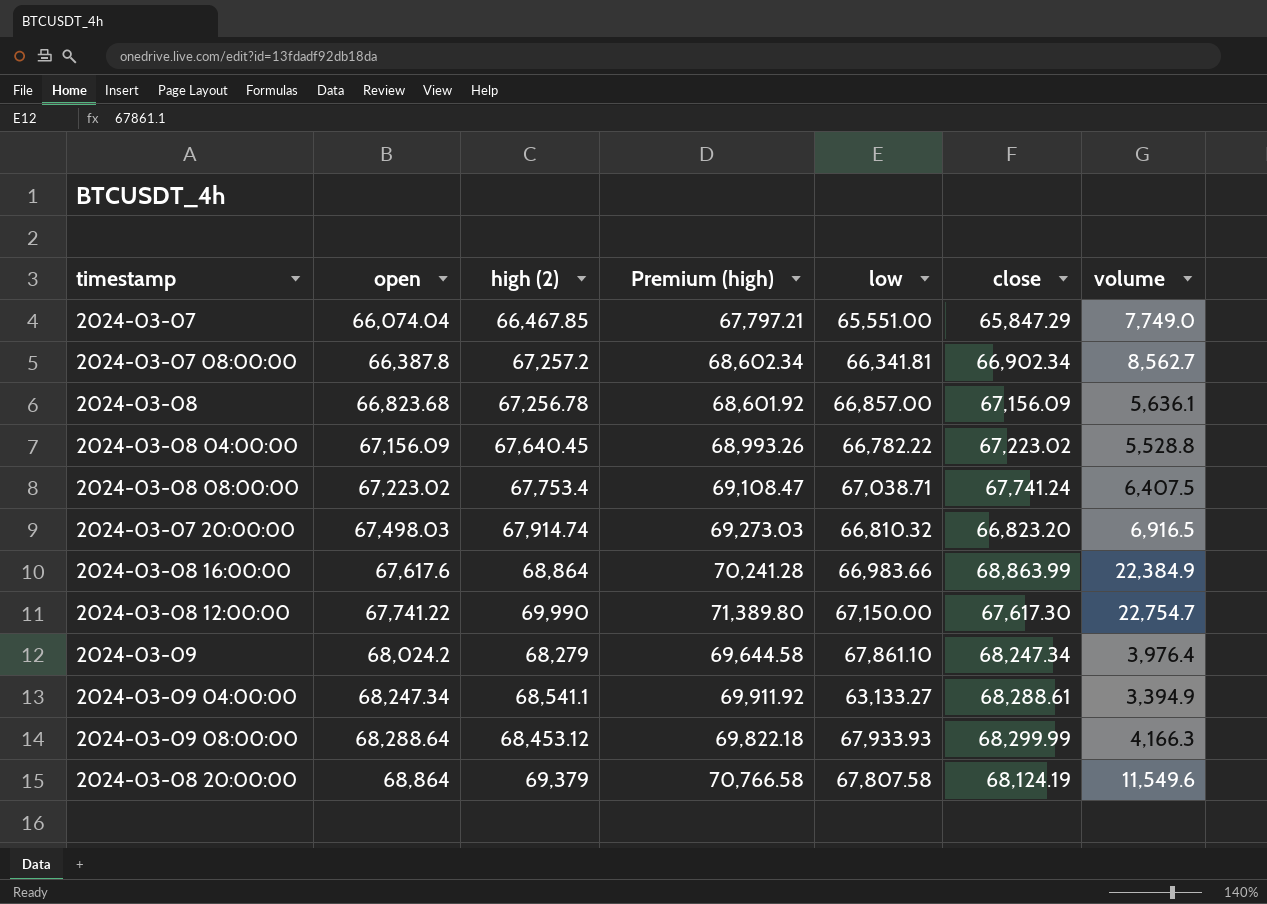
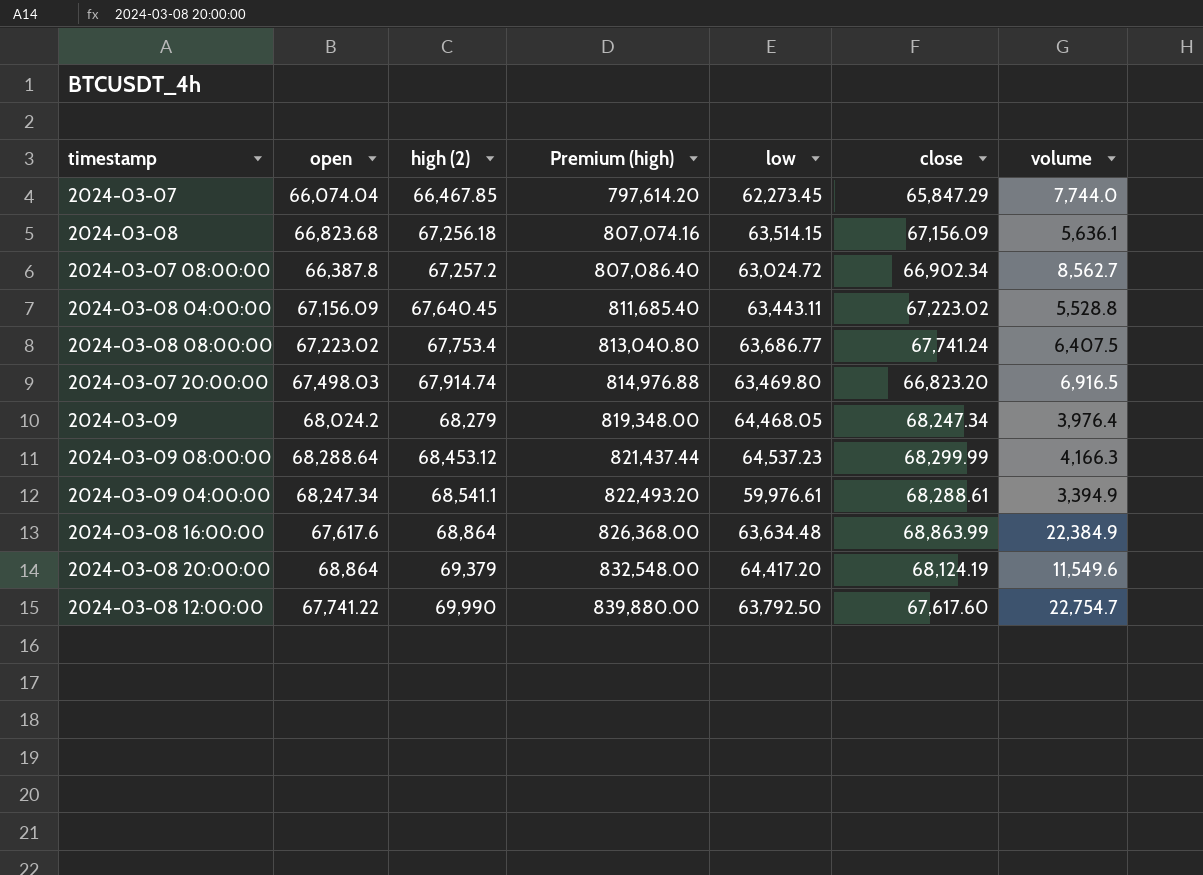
row order: open ascending -> high (2) ascending
column Premium (high) | formula: [high (2)] * 1.02 -> [high (2)] * 12
2024-03-07 | low: 65,551.00 -> 62,273.45
2024-03-07 | volume: 7,749.0 -> 7,744.0
2024-03-08 | high (2): 67,256.78 -> 67,256.18
2024-03-08 | low: 66,857.00 -> 63,514.15
2024-03-07 08:00:00 | low: 66,341.81 -> 63,024.72
2024-03-08 04:00:00 | low: 66,782.22 -> 63,443.11
2024-03-08 08:00:00 | low: 67,038.71 -> 63,686.77
2024-03-07 20:00:00 | low: 66,810.32 -> 63,469.80
2024-03-09 | low: 67,861.10 -> 64,468.05
2024-03-09 08:00:00 | low: 67,933.93 -> 64,537.23
2024-03-09 04:00:00 | low: 63,133.27 -> 59,976.61
2024-03-08 16:00:00 | low: 66,983.66 -> 63,634.48
2024-03-08 20:00:00 | low: 67,807.58 -> 64,417.20
2024-03-08 12:00:00 | low: 67,150.00 -> 63,792.50
2024-03-08 12:00:00 | close: 67,617.30 -> 67,617.60

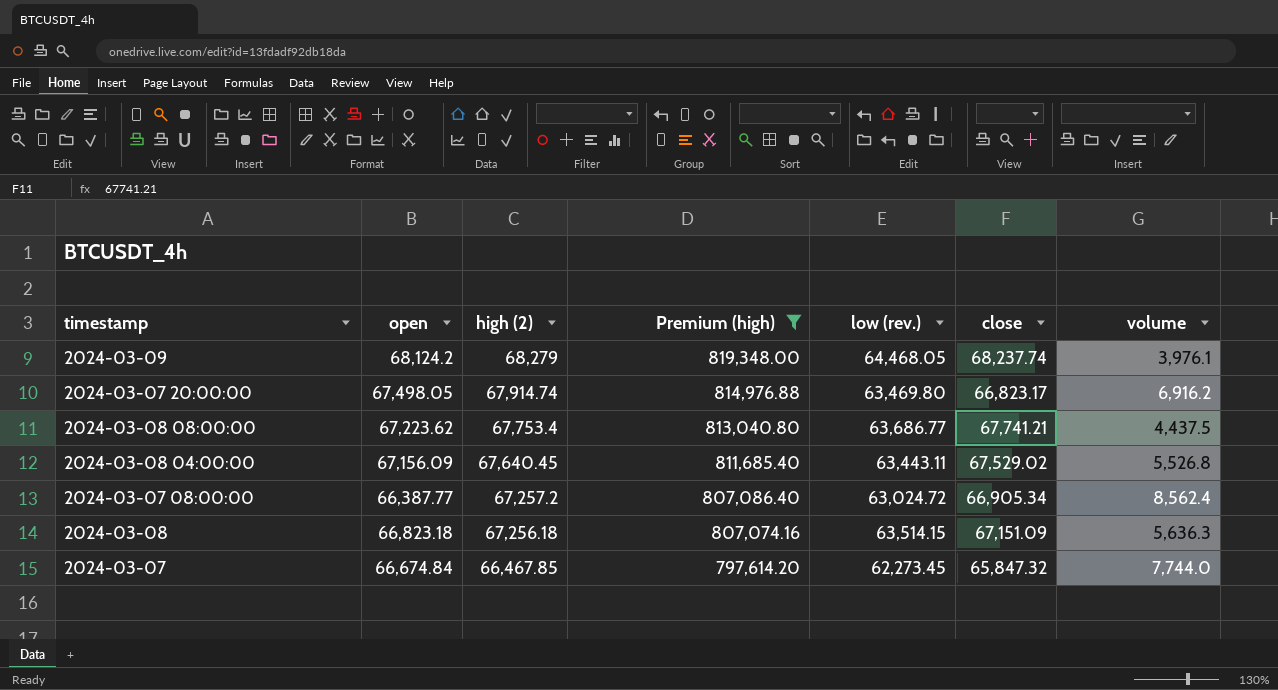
filter: none -> Premium (high) <= 819,348.00
row order: high (2) ascending -> high (2) descending
column name: low -> low (rev.)
2024-03-09 | open: 68,024.2 -> 68,124.2
2024-03-09 | close: 68,247.34 -> 68,237.74
2024-03-09 | volume: 3,976.4 -> 3,976.1
2024-03-07 20:00:00 | open: 67,498.03 -> 67,498.05
2024-03-07 20:00:00 | close: 66,823.20 -> 66,823.17
2024-03-07 20:00:00 | volume: 6,916.5 -> 6,916.2
2024-03-08 08:00:00 | open: 67,223.02 -> 67,223.62
2024-03-08 08:00:00 | close: 67,741.24 -> 67,741.21
2024-03-08 08:00:00 | volume: 6,407.5 -> 4,437.5
2024-03-08 04:00:00 | close: 67,223.02 -> 67,529.02
2024-03-08 04:00:00 | volume: 5,528.8 -> 5,526.8
2024-03-07 08:00:00 | open: 66,387.8 -> 66,387.77
2024-03-07 08:00:00 | close: 66,902.34 -> 66,905.34
2024-03-07 08:00:00 | volume: 8,562.7 -> 8,562.4
2024-03-08 | open: 66,823.68 -> 66,823.18
2024-03-08 | close: 67,156.09 -> 67,151.09
2024-03-08 | volume: 5,636.1 -> 5,636.3
2024-03-07 | open: 66,074.04 -> 66,674.84
2024-03-07 | close: 65,847.29 -> 65,847.32

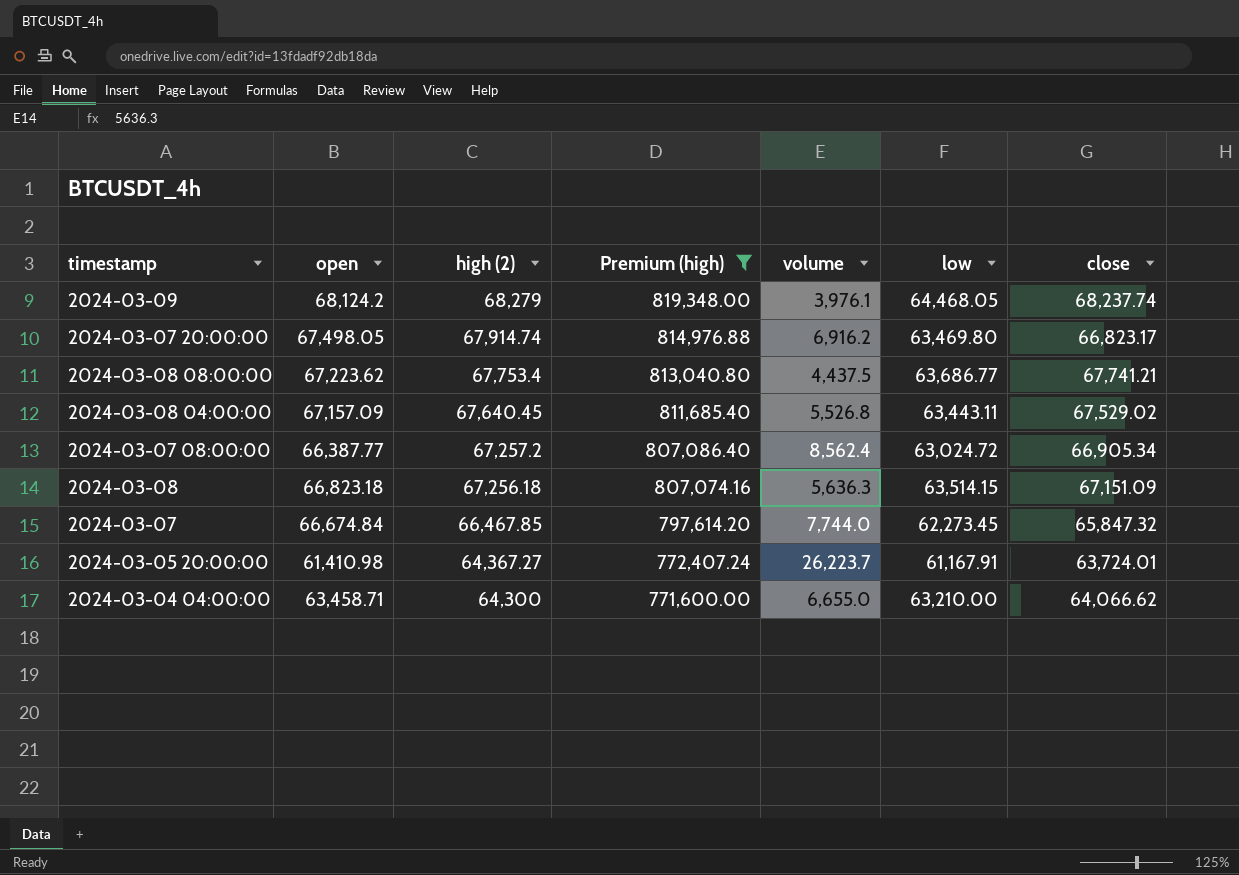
column volume | position: 7 -> 5
column name: low (rev.) -> low
2024-03-08 04:00:00 | open: 67,156.09 -> 67,157.09
row 2024-03-05 20:00:00: none -> 61,410.98 | 64,367.27 | 772,407.24 | 26,223.7 | 61,167.91 | 63,724.01
row 2024-03-04 04:00:00: none -> 63,458.71 | 64,300 | 771,600.00 | 6,655.0 | 63,210.00 | 64,066.62

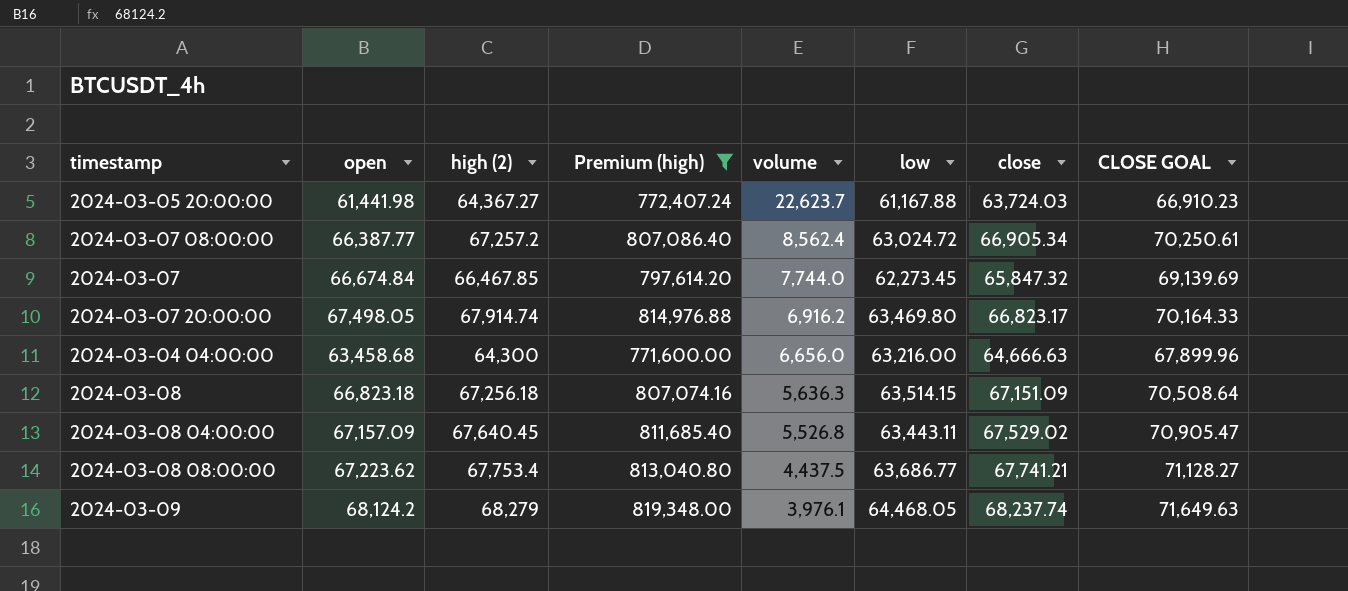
row order: high (2) descending -> volume descending
column CLOSE GOAL | formula: none -> [close] * 1.05
2024-03-05 20:00:00 | open: 61,410.98 -> 61,441.98
2024-03-05 20:00:00 | volume: 26,223.7 -> 22,623.7
2024-03-05 20:00:00 | low: 61,167.91 -> 61,167.88
2024-03-05 20:00:00 | close: 63,724.01 -> 63,724.03
2024-03-04 04:00:00 | open: 63,458.71 -> 63,458.68
2024-03-04 04:00:00 | volume: 6,655.0 -> 6,656.0
2024-03-04 04:00:00 | low: 63,210.00 -> 63,216.00
2024-03-04 04:00:00 | close: 64,066.62 -> 64,666.63

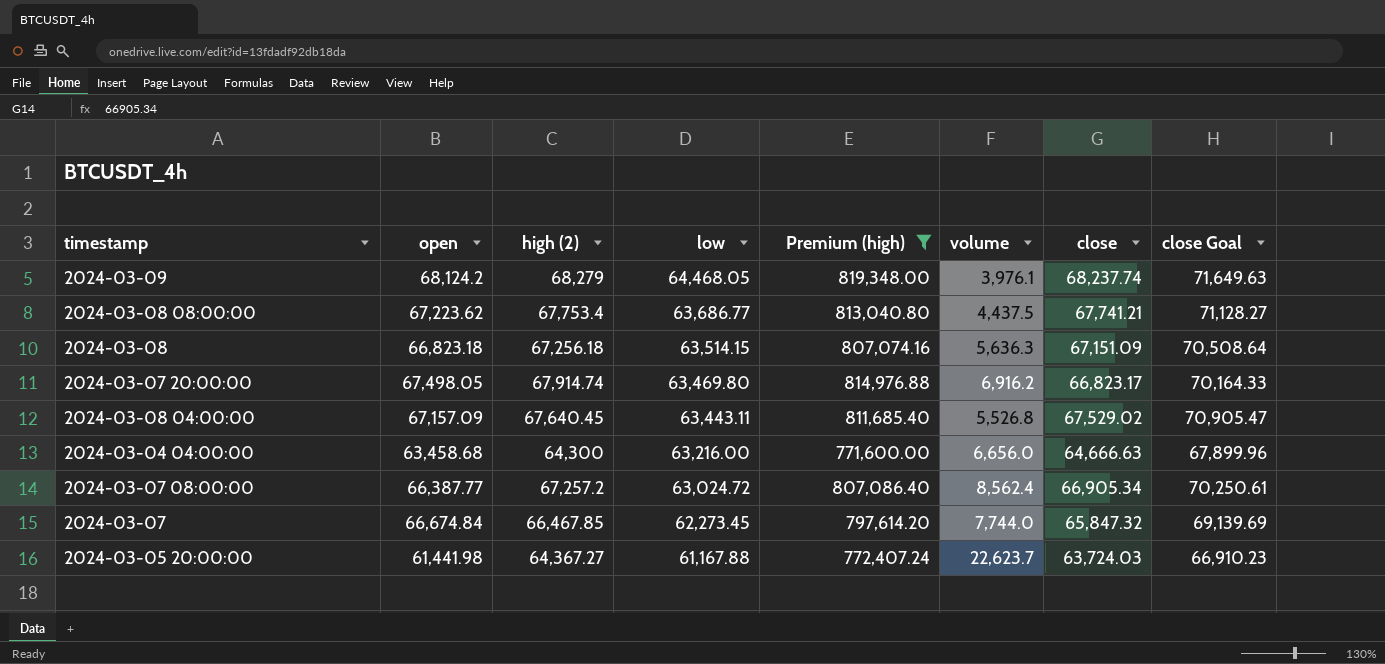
row order: volume descending -> low descending
column low | position: 6 -> 4
column name: CLOSE GOAL -> close Goal

